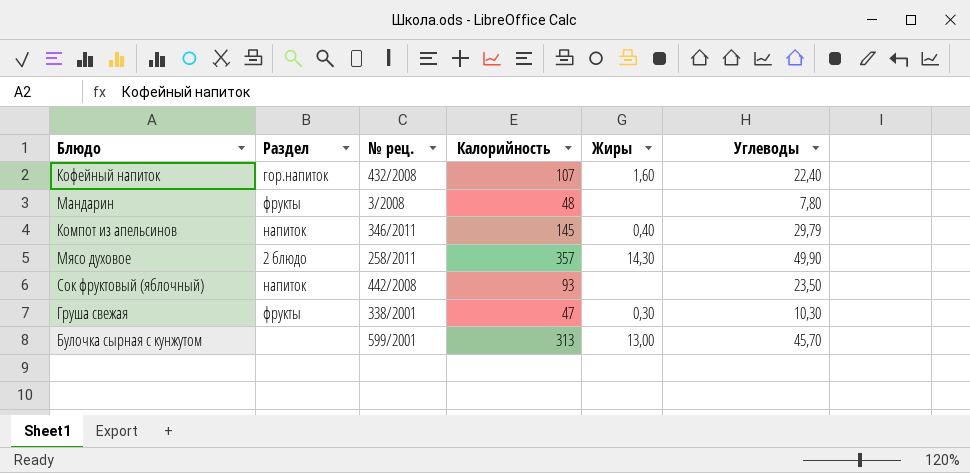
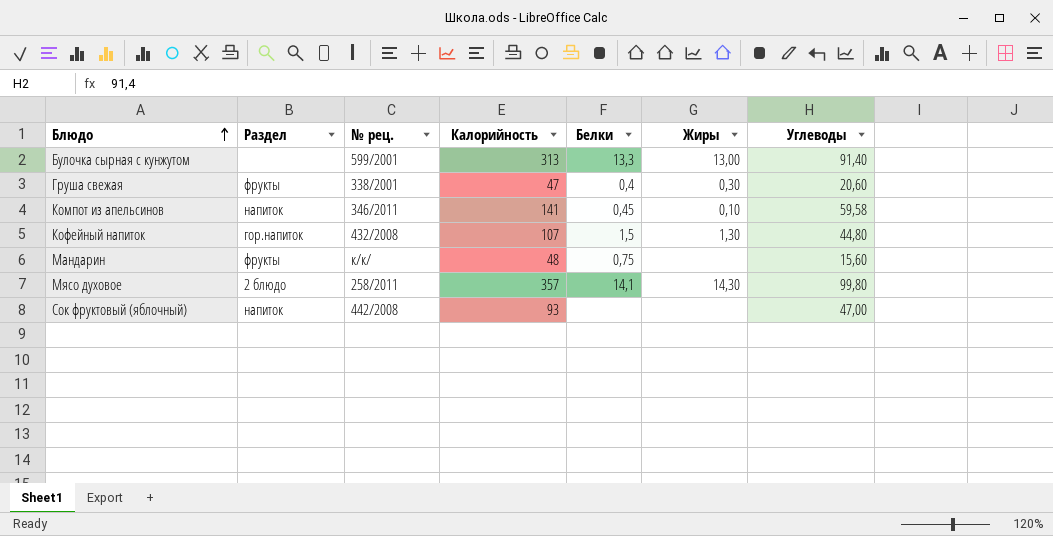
row order: none -> Блюдо ascending
column Белки | position: none -> 5
Булочка сырная с кунжутом | Углеводы: 45,70 -> 91,40
Груша свежая | Углеводы: 10,30 -> 20,60
Компот из апельсинов | Калорийность: 145 -> 141
Компот из апельсинов | Жиры: 0,40 -> 0,10
Компот из апельсинов | Углеводы: 29,79 -> 59,58
Кофейный напиток | Жиры: 1,60 -> 1,30
Кофейный напиток | Углеводы: 22,40 -> 44,80
Мандарин | № рец.: 3/2008 -> к/к/
Мандарин | Углеводы: 7,80 -> 15,60
Мясо духовое | Углеводы: 49,90 -> 99,80
Сок фруктовый (яблочный) | Углеводы: 23,50 -> 47,00

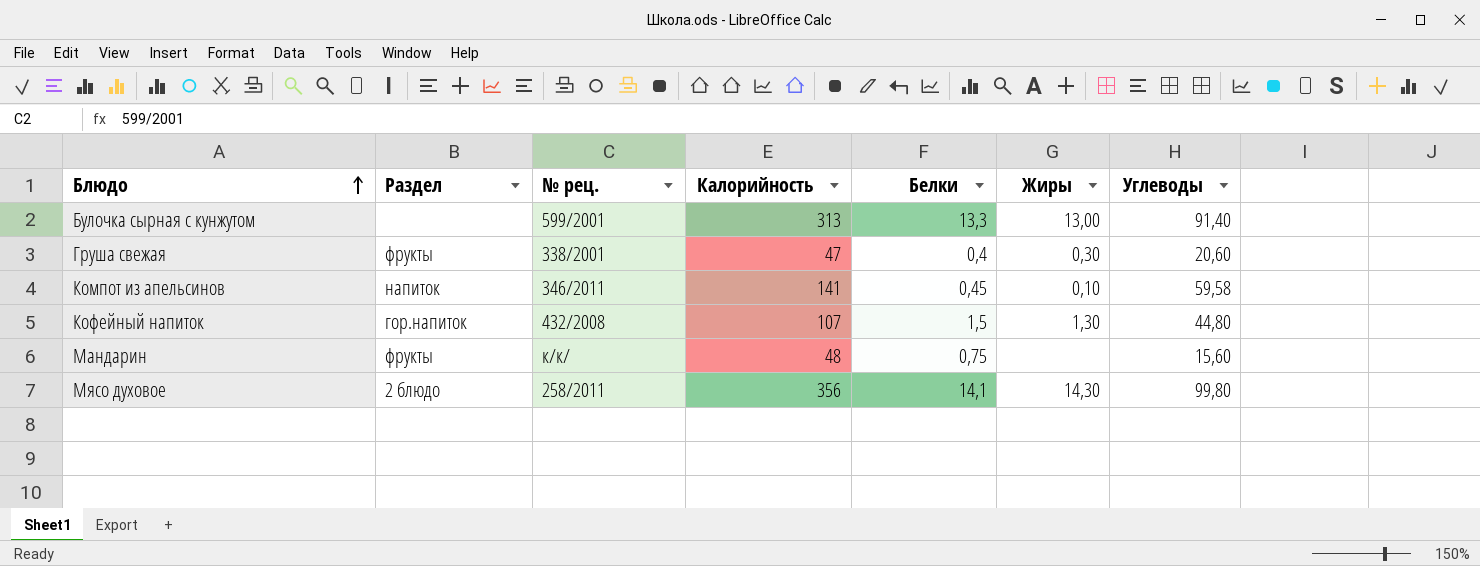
row Сок фруктовый (яблочный): напиток | 442/2008 | 93 | none | none | 47,00 -> none
Мясо духовое | Калорийность: 357 -> 356

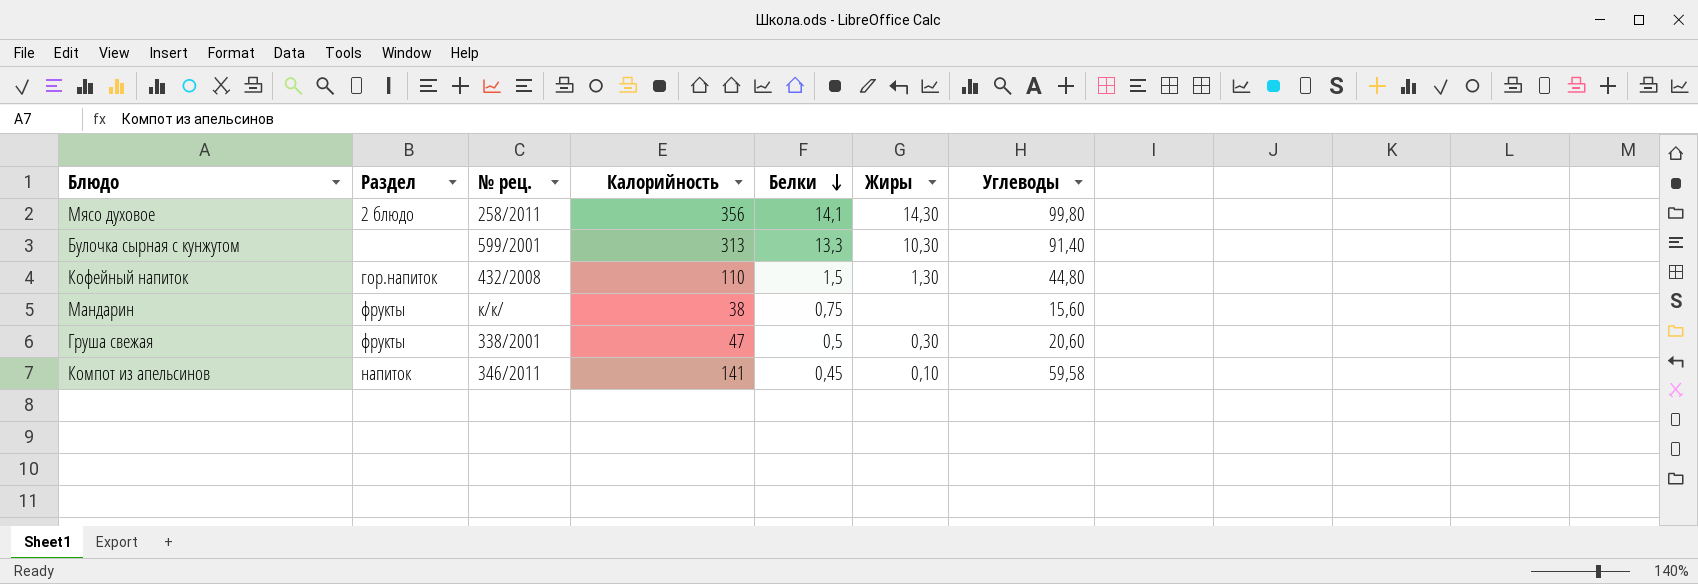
row order: Блюдо ascending -> Белки descending
Булочка сырная с кунжутом | Жиры: 13,00 -> 10,30
Кофейный напиток | Калорийность: 107 -> 110
Мандарин | Калорийность: 48 -> 38
Груша свежая | Белки: 0,4 -> 0,5

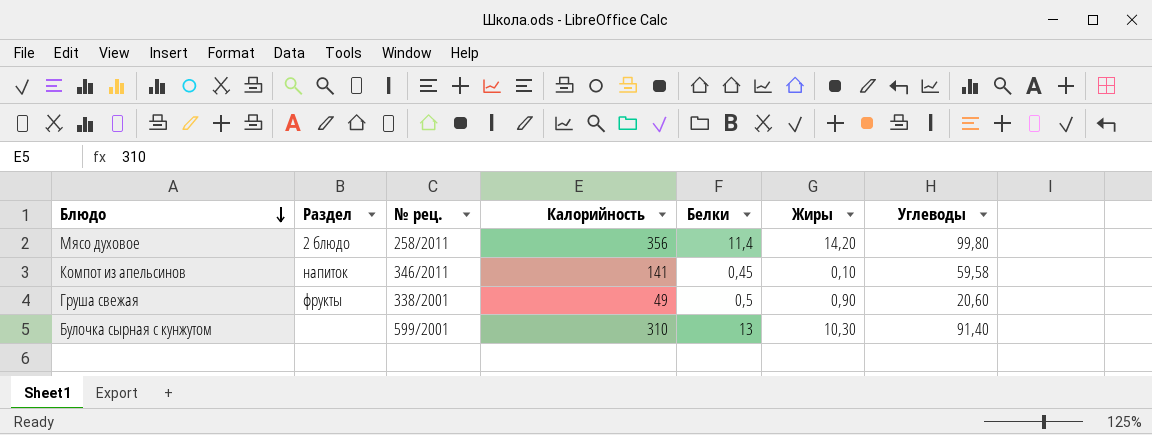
row order: Белки descending -> Блюдо descending
row Кофейный напиток: гор.напиток | 432/2008 | 110 | 1,5 | 1,30 | 44,80 -> none
row Мандарин: фрукты | к/к/ | 38 | 0,75 | none | 15,60 -> none
Мясо духовое | Белки: 14,1 -> 11,4
Мясо духовое | Жиры: 14,30 -> 14,20
Груша свежая | Калорийность: 47 -> 49
Груша свежая | Жиры: 0,30 -> 0,90
Булочка сырная с кунжутом | Калорийность: 313 -> 310
Булочка сырная с кунжутом | Белки: 13,3 -> 13

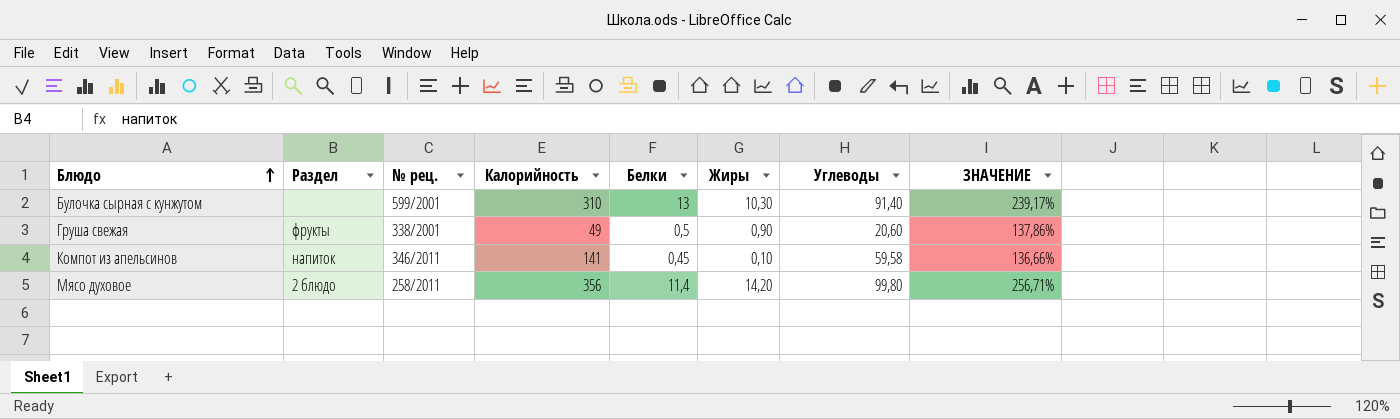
row order: Блюдо descending -> Блюдо ascending
column ЗНАЧЕНИЕ | formula: none -> ([Калорийность] - [Углеводы]) / [Углеводы]

